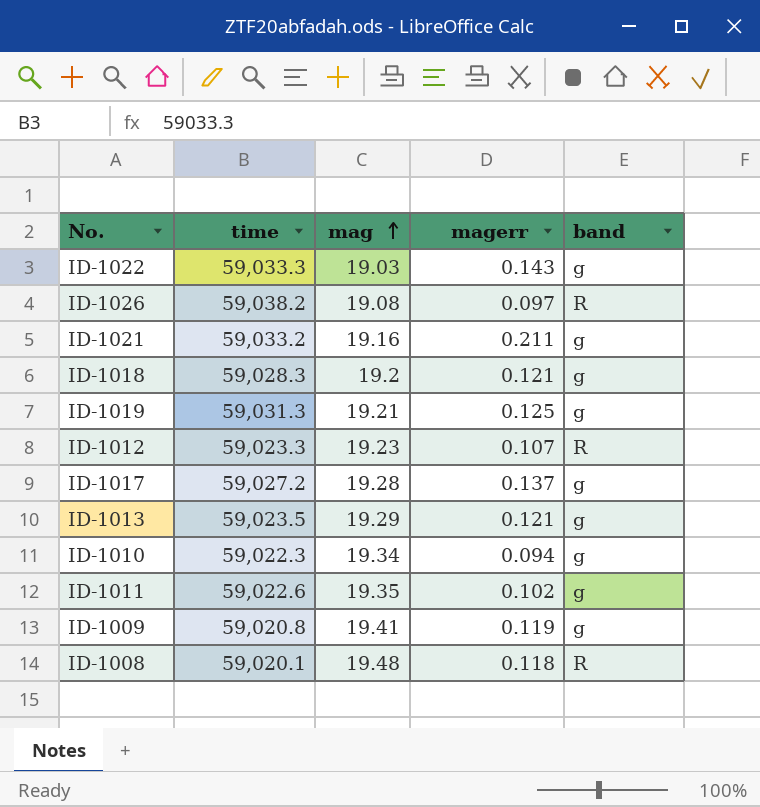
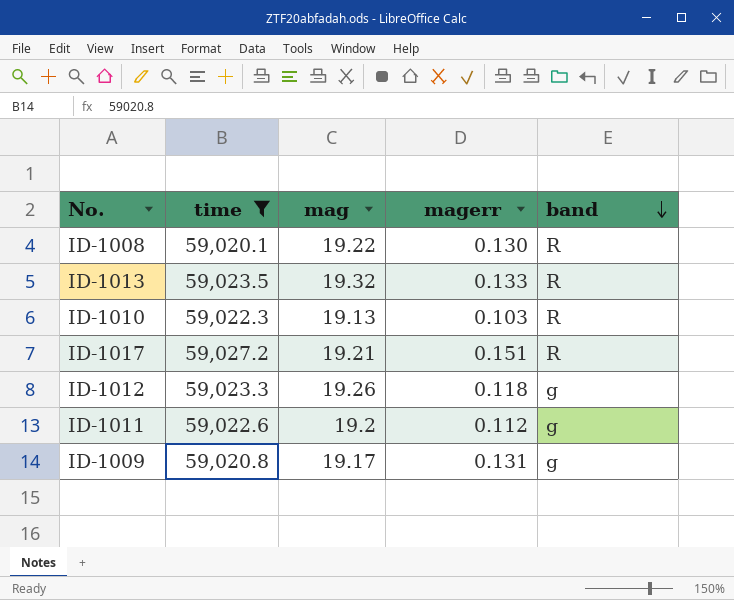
filter: none -> time <= 59,027.2
row order: mag ascending -> band descending
ID-1008 | mag: 19.48 -> 19.22
ID-1008 | magerr: 0.118 -> 0.130
ID-1013 | mag: 19.29 -> 19.32
ID-1013 | magerr: 0.121 -> 0.133
ID-1013 | band: g -> R
ID-1010 | mag: 19.34 -> 19.13
ID-1010 | magerr: 0.094 -> 0.103
ID-1010 | band: g -> R
ID-1017 | mag: 19.28 -> 19.21
ID-1017 | magerr: 0.137 -> 0.151
ID-1017 | band: g -> R
ID-1012 | mag: 19.23 -> 19.26
ID-1012 | magerr: 0.107 -> 0.118
ID-1012 | band: R -> g
ID-1011 | mag: 19.35 -> 19.2
ID-1011 | magerr: 0.102 -> 0.112
ID-1009 | mag: 19.41 -> 19.17
ID-1009 | magerr: 0.119 -> 0.131

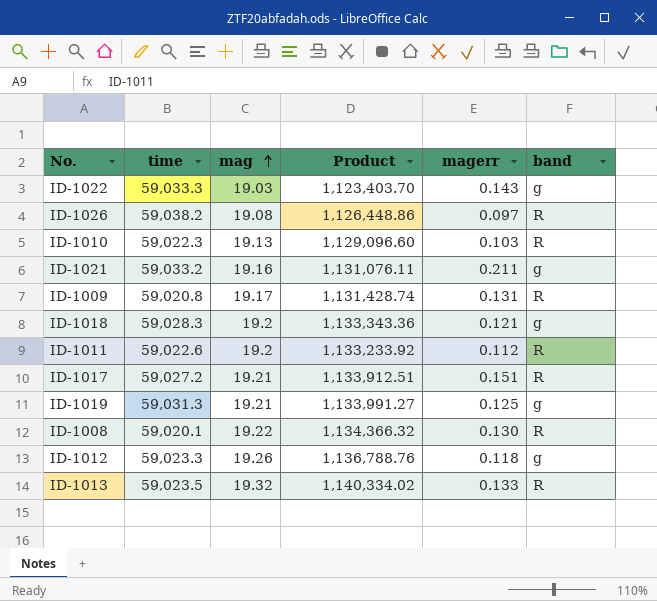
filter: time <= 59,027.2 -> none
row order: band descending -> mag ascending
column Product | formula: none -> [time] * [mag]
ID-1009 | band: g -> R
ID-1011 | band: g -> R

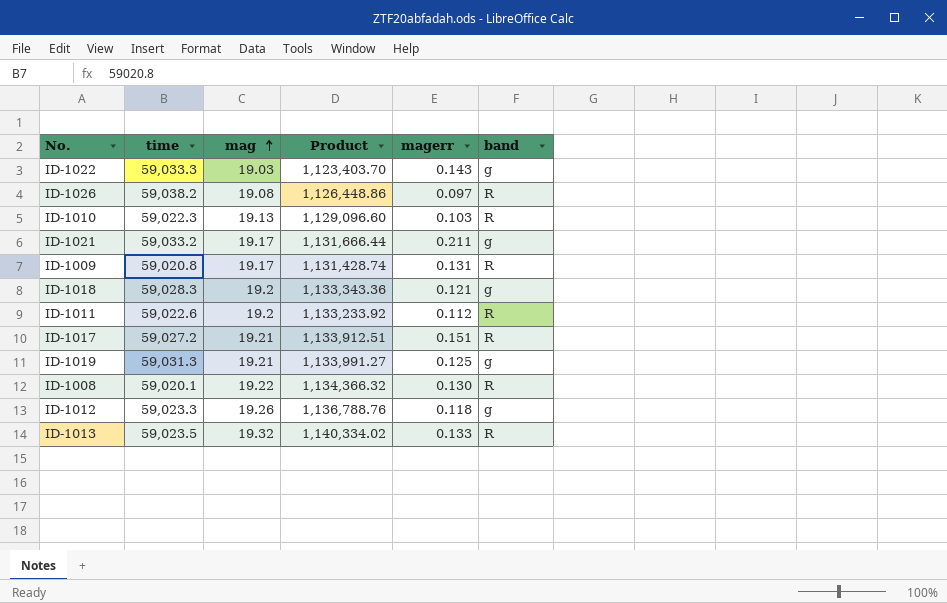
ID-1021 | mag: 19.16 -> 19.17
ID-1021 | Product: 1,131,076.11 -> 1,131,666.44

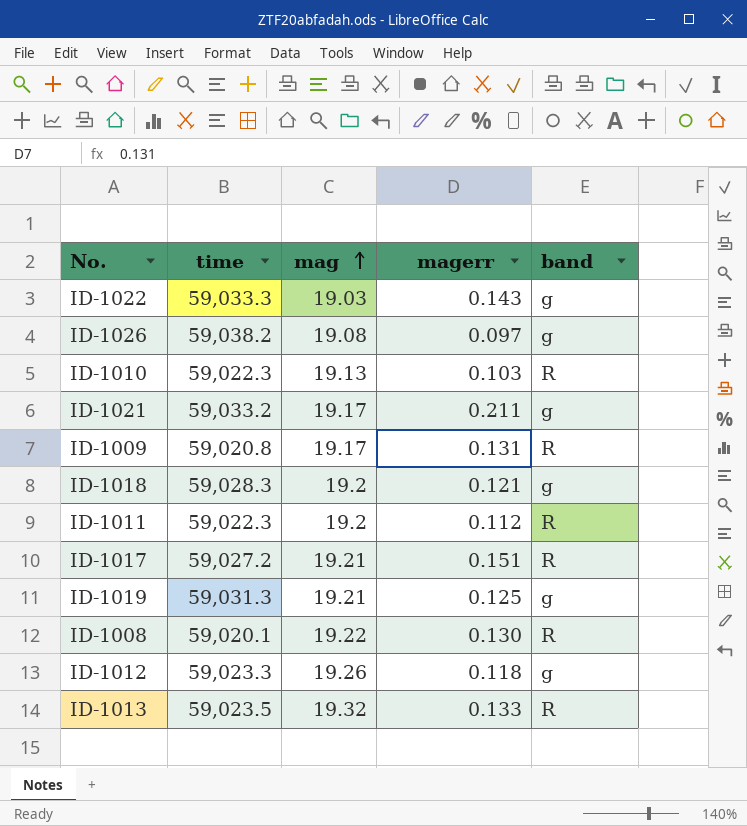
column Product | formula: [time] * [mag] -> none
ID-1026 | band: R -> g
ID-1011 | time: 59,022.6 -> 59,022.3

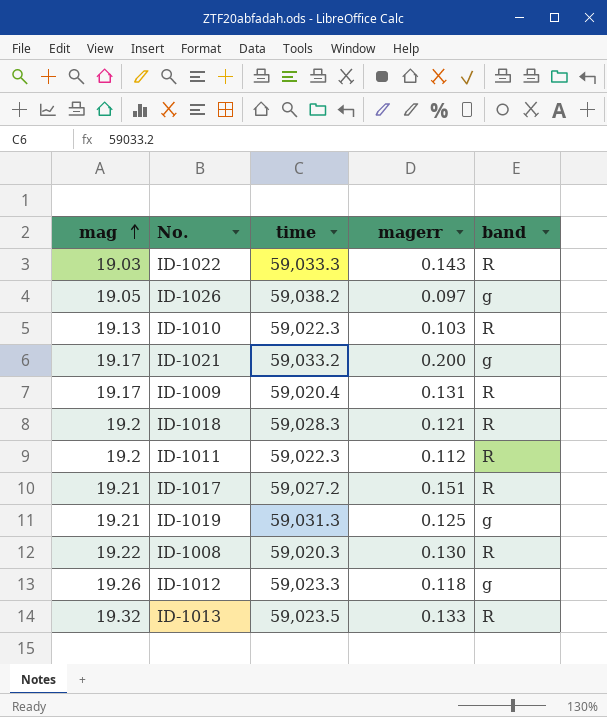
column mag | position: 3 -> 1
ID-1022 | band: g -> R
ID-1026 | mag: 19.08 -> 19.05
ID-1021 | magerr: 0.211 -> 0.200
ID-1009 | time: 59,020.8 -> 59,020.4
ID-1018 | band: g -> R
ID-1008 | time: 59,020.1 -> 59,020.3

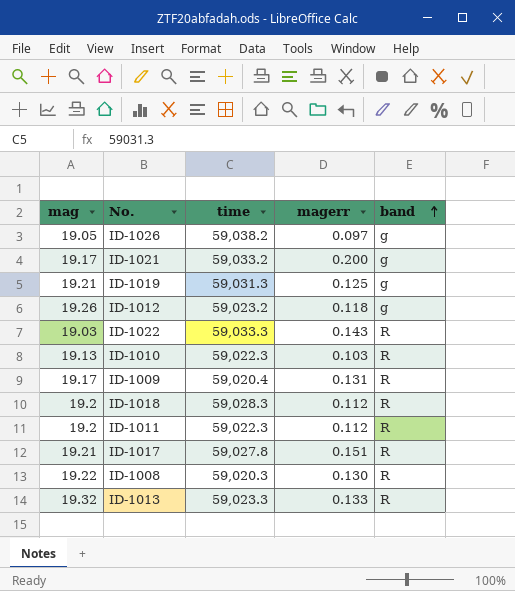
row order: mag ascending -> band ascending
ID-1012 | time: 59,023.3 -> 59,023.2
ID-1018 | magerr: 0.121 -> 0.112
ID-1017 | time: 59,027.2 -> 59,027.8
ID-1013 | time: 59,023.5 -> 59,023.3

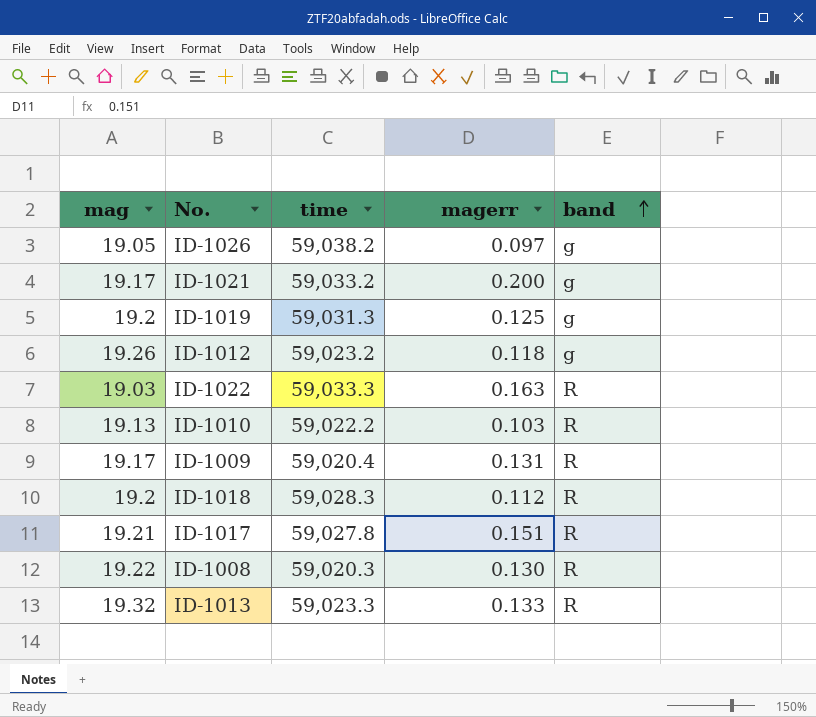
row ID-1011: 19.2 | 59,022.3 | 0.112 | R -> none
ID-1019 | mag: 19.21 -> 19.2
ID-1022 | magerr: 0.143 -> 0.163
ID-1010 | time: 59,022.3 -> 59,022.2

